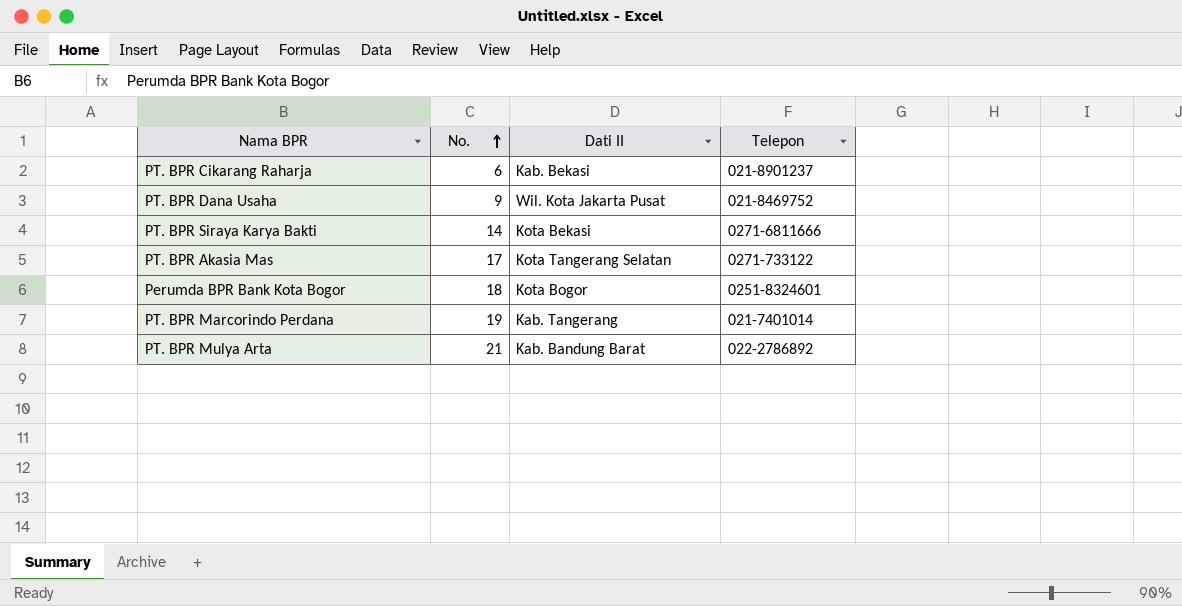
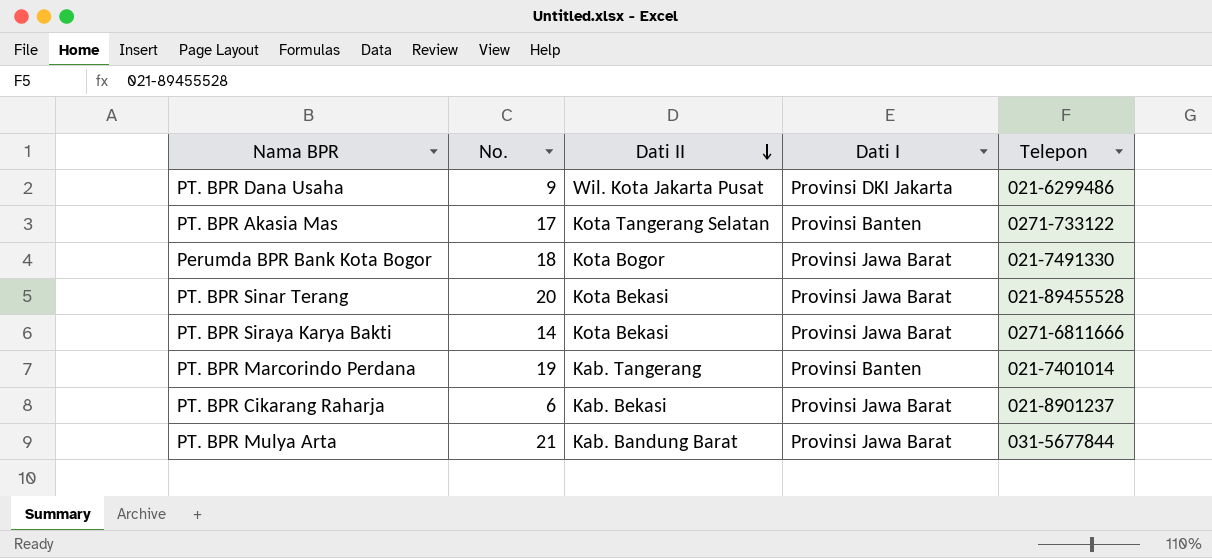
row order: No. ascending -> Dati II descending
column Dati I | position: none -> 4
PT. BPR Dana Usaha | Telepon: 021-8469752 -> 021-6299486
Perumda BPR Bank Kota Bogor | Telepon: 0251-8324601 -> 021-7491330
row PT. BPR Sinar Terang: none -> 20 | Kota Bekasi | Provinsi Jawa Barat | 021-89455528
PT. BPR Mulya Arta | Telepon: 022-2786892 -> 031-5677844

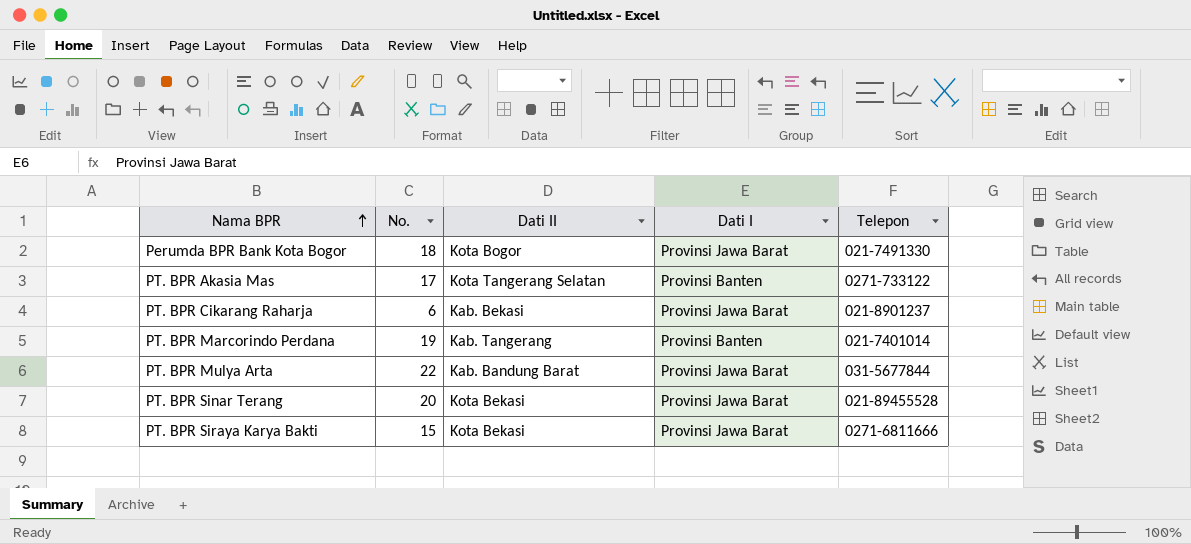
row order: Dati II descending -> Nama BPR ascending
row PT. BPR Dana Usaha: 9 | Wil. Kota Jakarta Pusat | Provinsi DKI Jakarta | 021-6299486 -> none
PT. BPR Mulya Arta | No.: 21 -> 22
PT. BPR Siraya Karya Bakti | No.: 14 -> 15

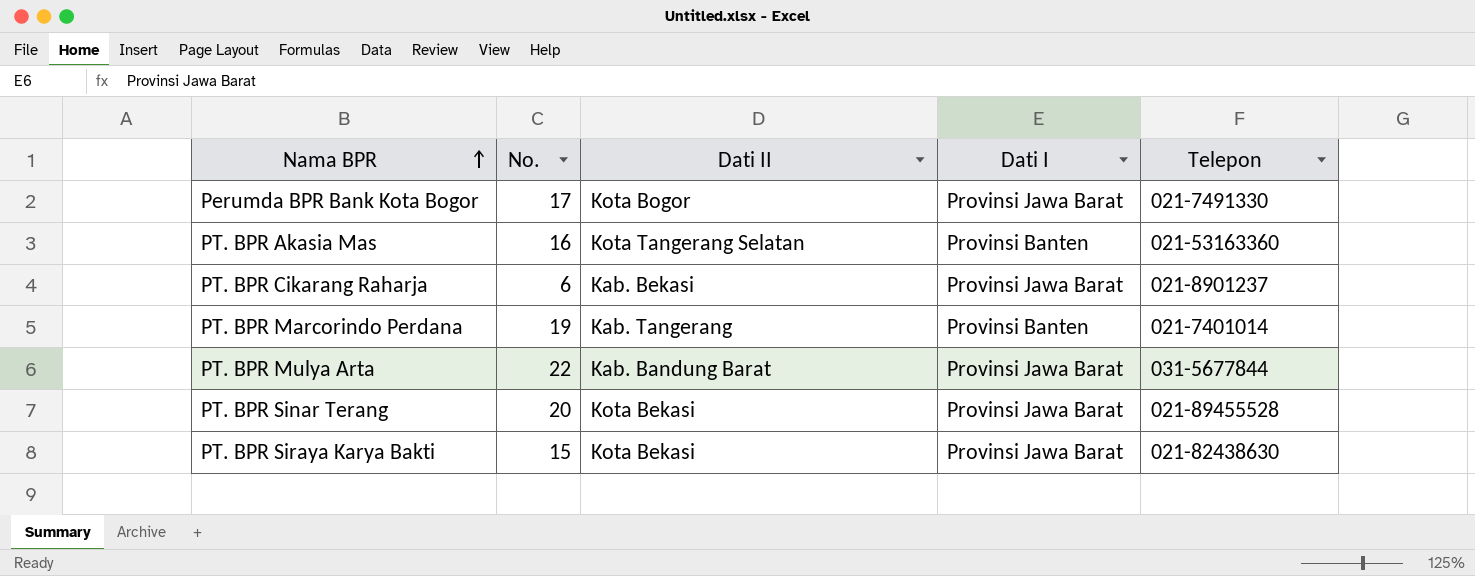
Perumda BPR Bank Kota Bogor | No.: 18 -> 17
PT. BPR Akasia Mas | No.: 17 -> 16
PT. BPR Akasia Mas | Telepon: 0271-733122 -> 021-53163360
PT. BPR Siraya Karya Bakti | Telepon: 0271-6811666 -> 021-82438630

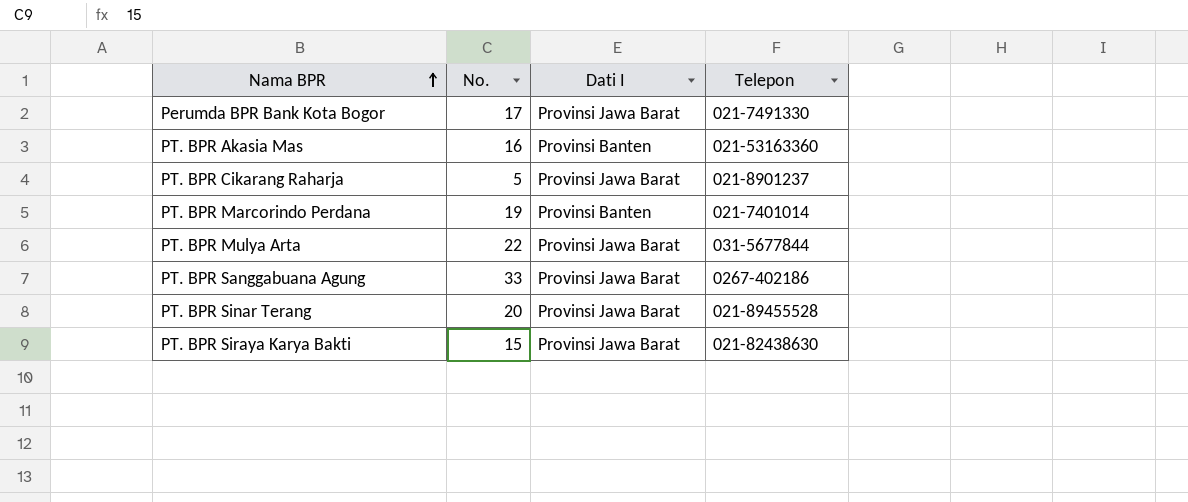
column Dati II | position: 3 -> none
PT. BPR Cikarang Raharja | No.: 6 -> 5
row PT. BPR Sanggabuana Agung: none -> 33 | Provinsi Jawa Barat | 0267-402186

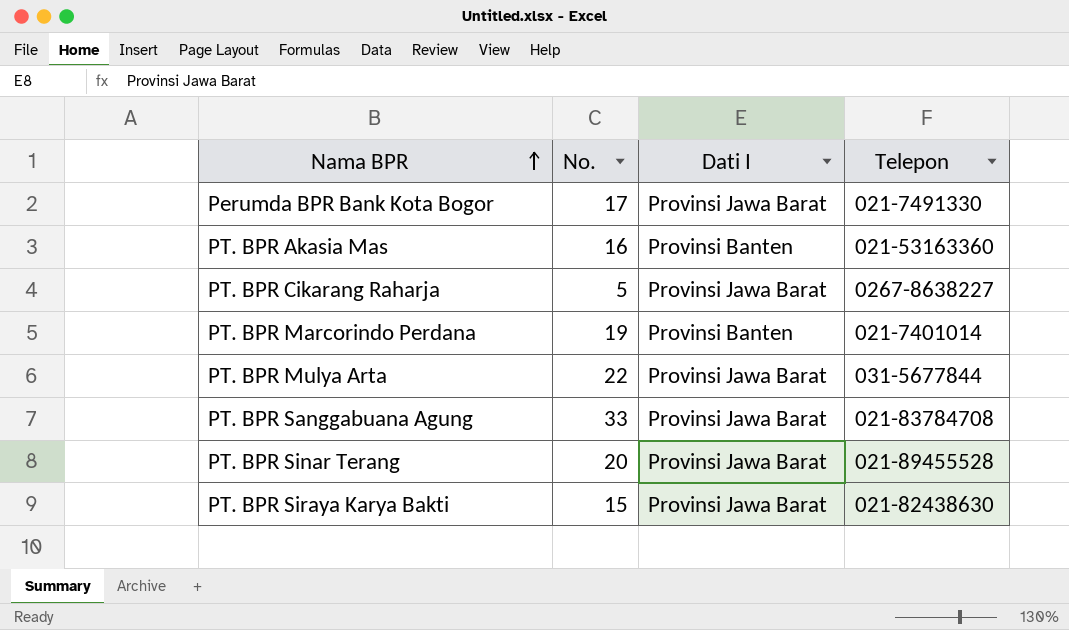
PT. BPR Cikarang Raharja | Telepon: 021-8901237 -> 0267-8638227
PT. BPR Sanggabuana Agung | Telepon: 0267-402186 -> 021-83784708

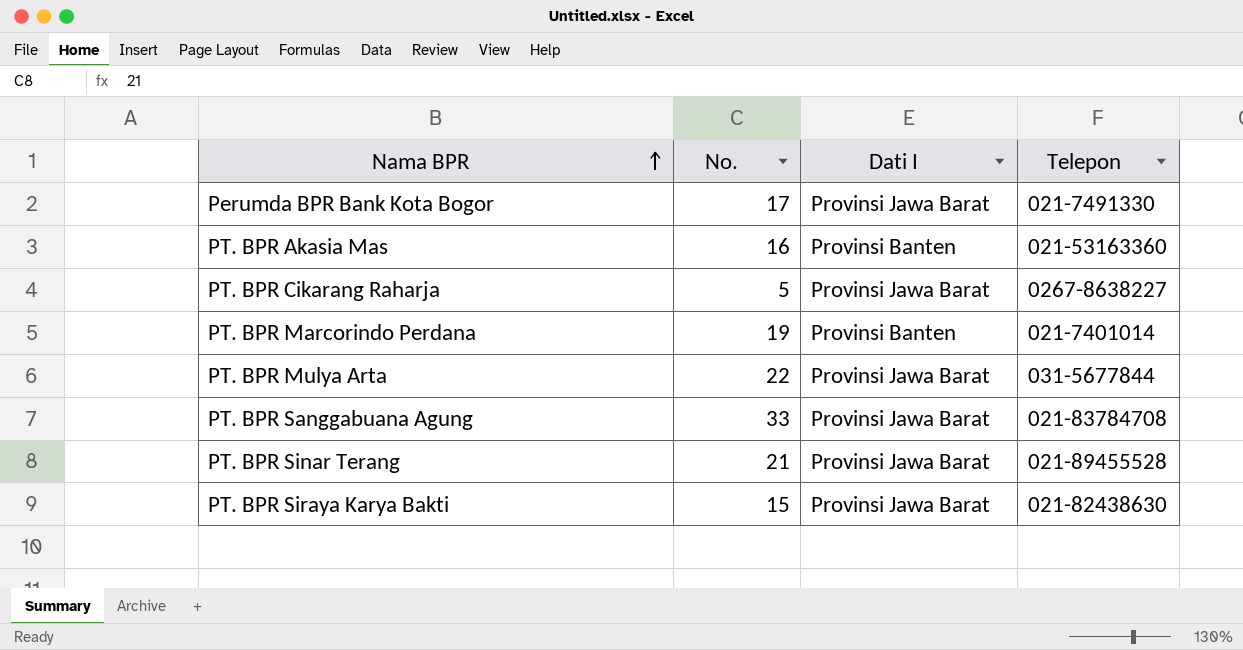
PT. BPR Sinar Terang | No.: 20 -> 21

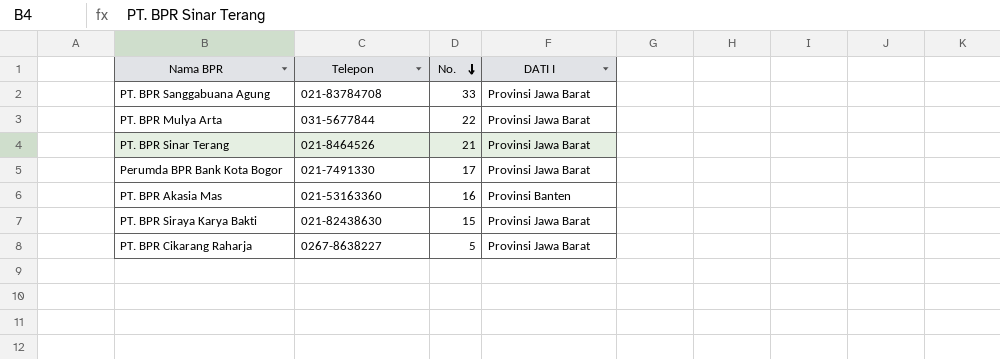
row order: Nama BPR ascending -> No. descending
column Telepon | position: 4 -> 2
column name: Dati I -> DATI I
row PT. BPR Marcorindo Perdana: 19 | Provinsi Banten | 021-7401014 -> none
PT. BPR Sinar Terang | Telepon: 021-89455528 -> 021-8464526

